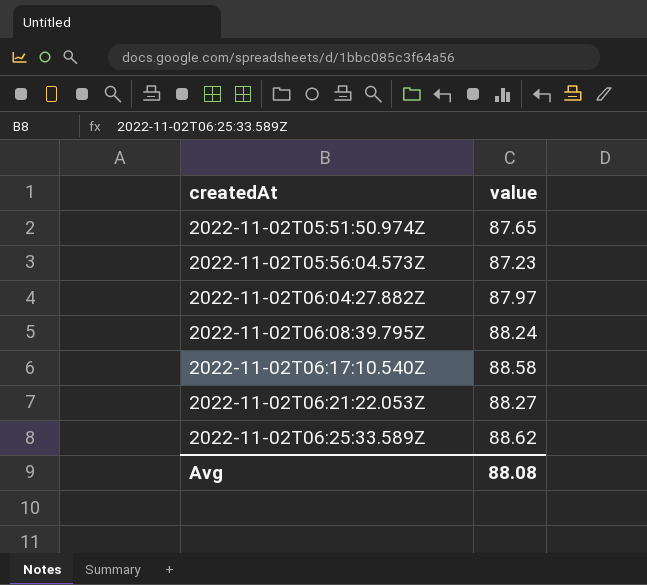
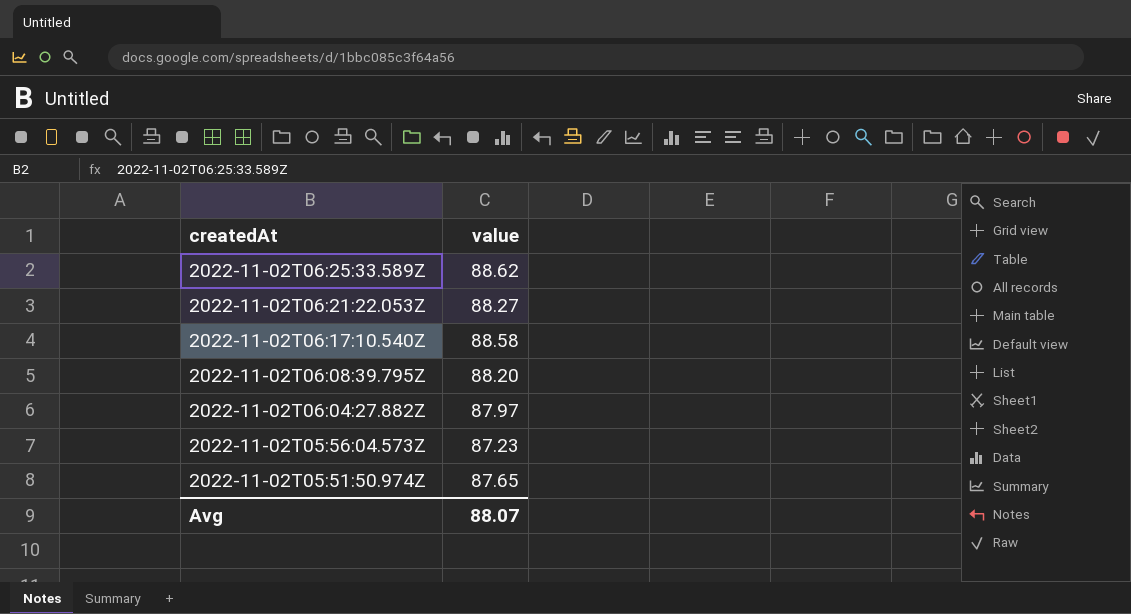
row order: createdAt ascending -> createdAt descending
2022-11-02T06:08:39.795Z | value: 88.24 -> 88.20
Avg | value: 88.08 -> 88.07

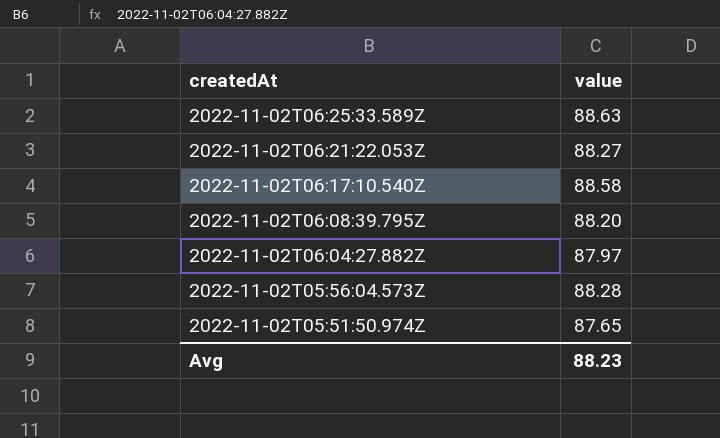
2022-11-02T06:25:33.589Z | value: 88.62 -> 88.63
2022-11-02T05:56:04.573Z | value: 87.23 -> 88.28
Avg | value: 88.07 -> 88.23

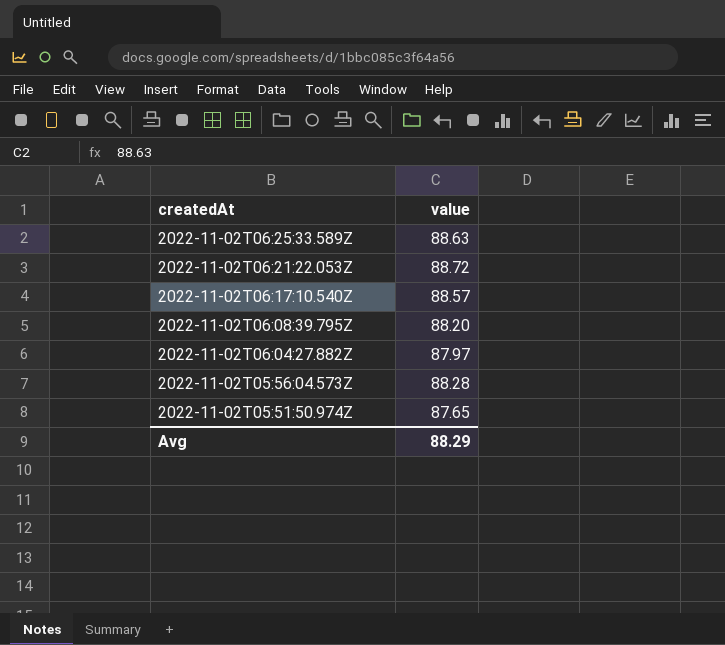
2022-11-02T06:21:22.053Z | value: 88.27 -> 88.72
2022-11-02T06:17:10.540Z | value: 88.58 -> 88.57
Avg | value: 88.23 -> 88.29

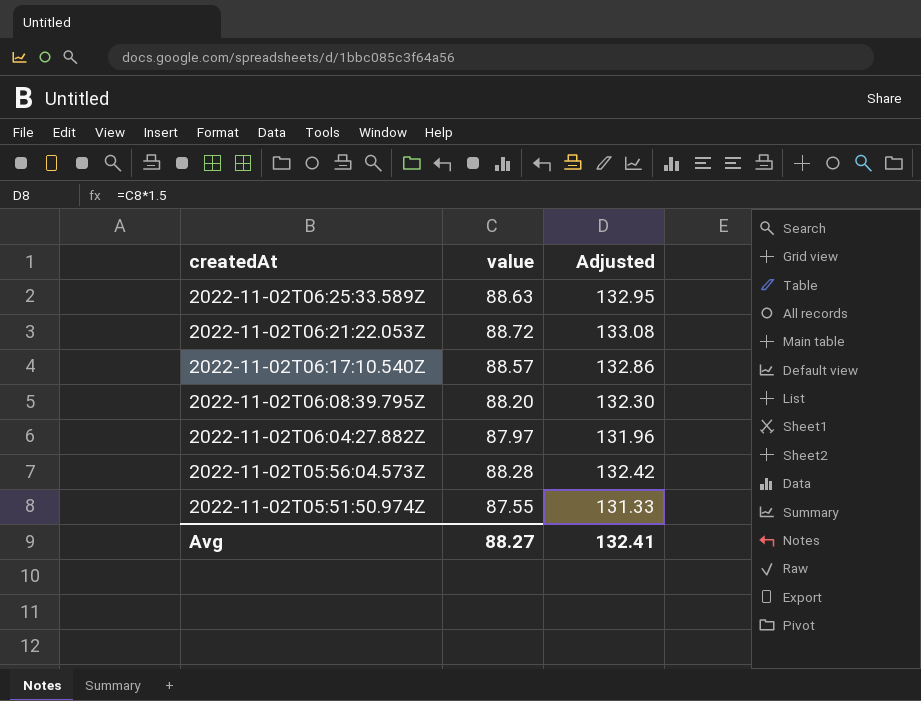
column Adjusted | formula: none -> [value] * 1.5
2022-11-02T05:51:50.974Z | value: 87.65 -> 87.55
Avg | value: 88.29 -> 88.27

